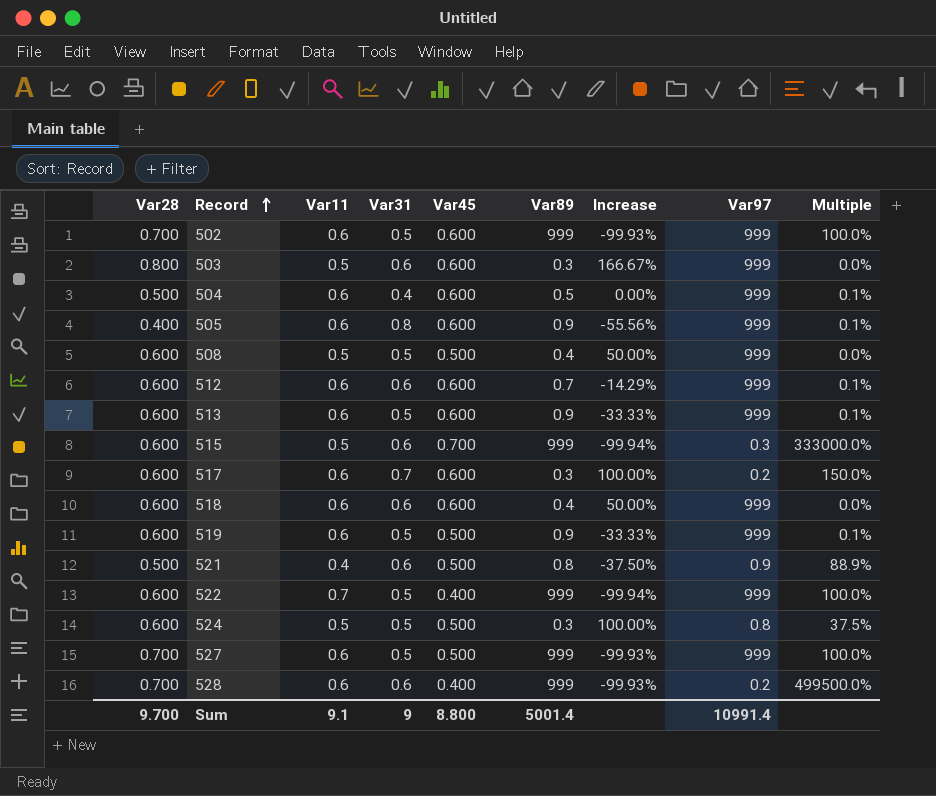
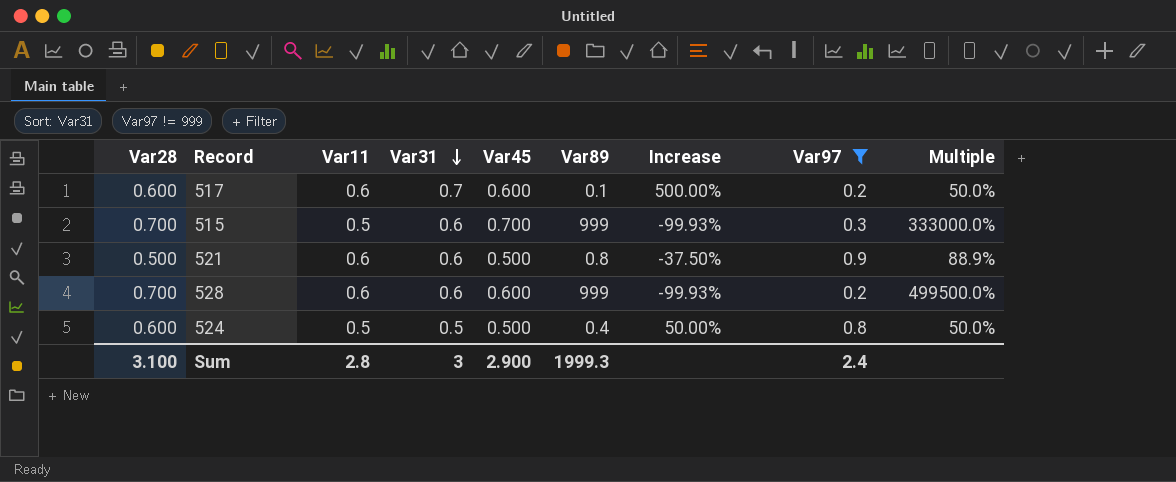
filter: none -> Var97 != 999
row order: Record ascending -> Var31 descending
517 | Var89: 0.3 -> 0.1
517 | Increase: 100.00% -> 500.00%
517 | Multiple: 150.0% -> 50.0%
515 | Var28: 0.600 -> 0.700
515 | Increase: -99.94% -> -99.93%
521 | Var11: 0.4 -> 0.6
528 | Var45: 0.400 -> 0.600
524 | Var89: 0.3 -> 0.4
524 | Increase: 100.00% -> 50.00%
524 | Multiple: 37.5% -> 50.0%
Sum | Var28: 9.700 -> 3.100
Sum | Var11: 9.1 -> 2.8
Sum | Var31: 9 -> 3
Sum | Var45: 8.800 -> 2.900
Sum | Var89: 5001.4 -> 1999.3
Sum | Var97: 10991.4 -> 2.4

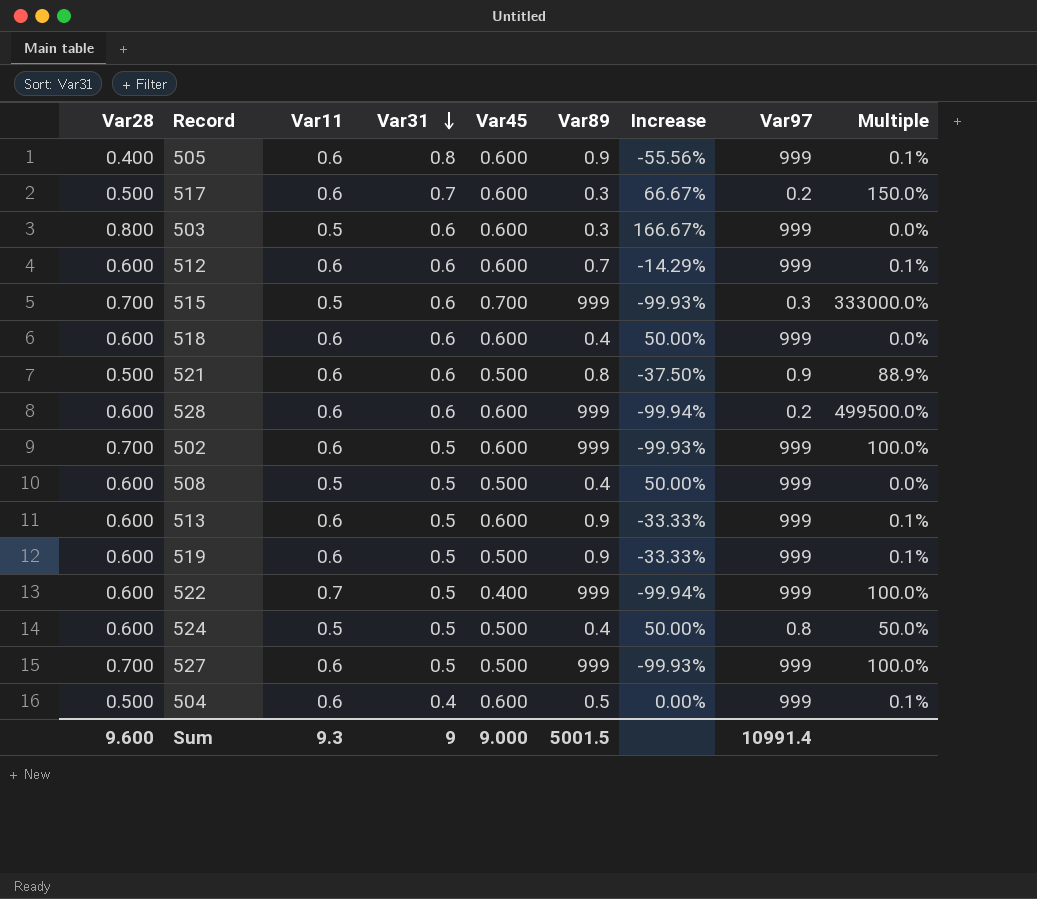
filter: Var97 != 999 -> none
517 | Var28: 0.600 -> 0.500
517 | Var89: 0.1 -> 0.3
517 | Increase: 500.00% -> 66.67%
517 | Multiple: 50.0% -> 150.0%
528 | Var28: 0.700 -> 0.600
528 | Increase: -99.93% -> -99.94%
Sum | Var28: 3.100 -> 9.600
Sum | Var11: 2.8 -> 9.3
Sum | Var31: 3 -> 9
Sum | Var45: 2.900 -> 9.000
Sum | Var89: 1999.3 -> 5001.5
Sum | Var97: 2.4 -> 10991.4

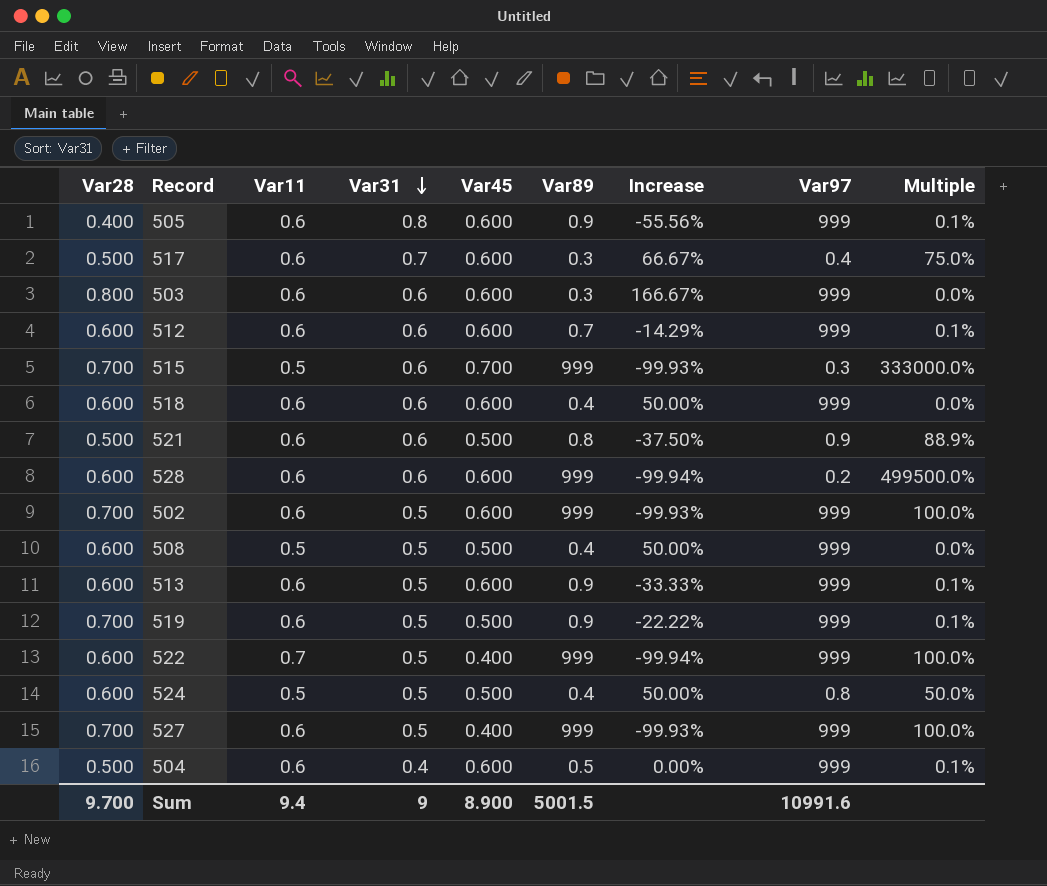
517 | Var97: 0.2 -> 0.4
517 | Multiple: 150.0% -> 75.0%
503 | Var11: 0.5 -> 0.6
519 | Var28: 0.600 -> 0.700
519 | Increase: -33.33% -> -22.22%
527 | Var45: 0.500 -> 0.400
Sum | Var28: 9.600 -> 9.700
Sum | Var11: 9.3 -> 9.4
Sum | Var45: 9.000 -> 8.900
Sum | Var97: 10991.4 -> 10991.6

